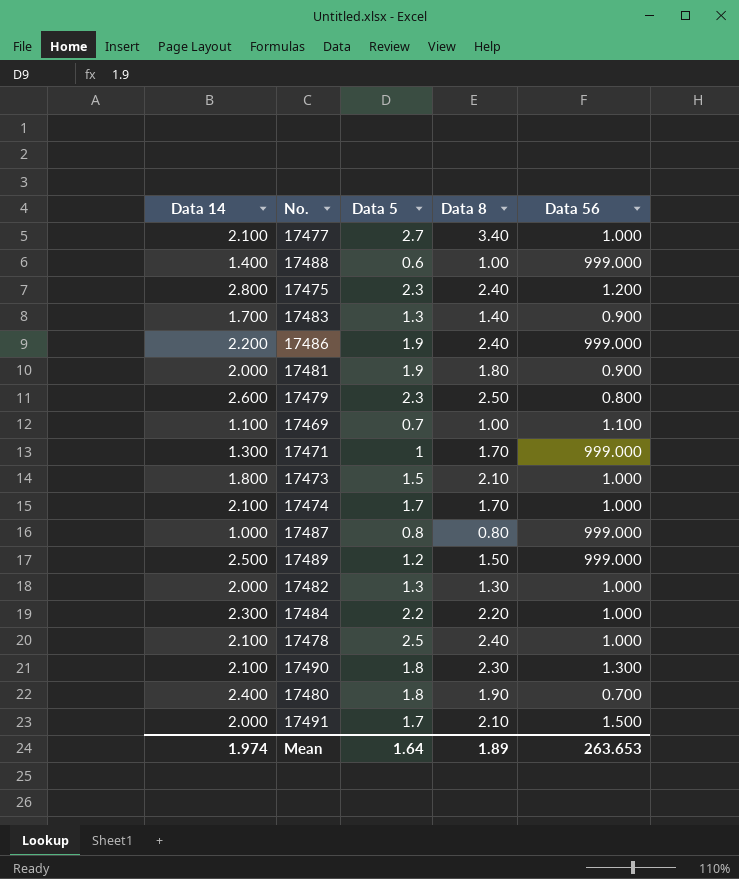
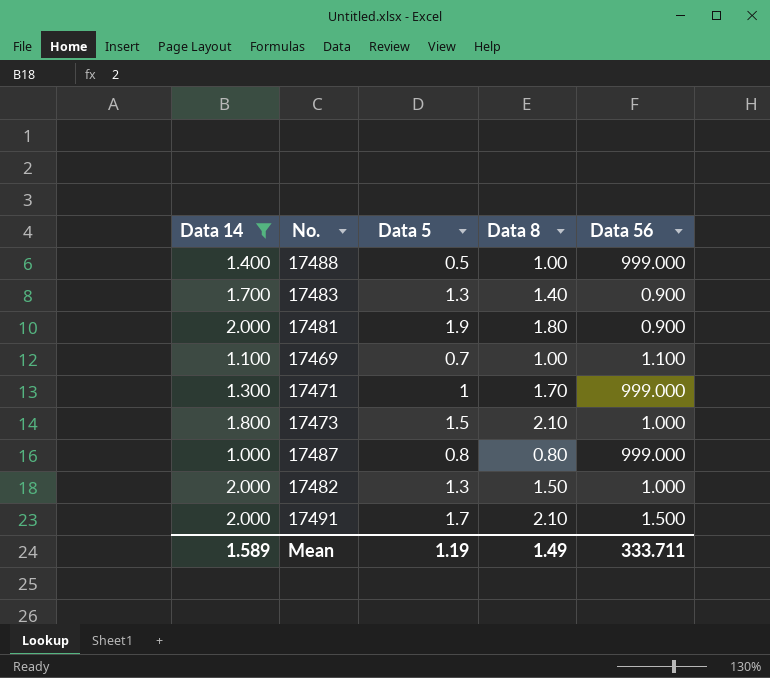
filter: none -> Data 14 <= 2.000
17488 | Data 5: 0.6 -> 0.5
17482 | Data 8: 1.30 -> 1.50
Mean | Data 14: 1.974 -> 1.589
Mean | Data 5: 1.64 -> 1.19
Mean | Data 8: 1.89 -> 1.49
Mean | Data 56: 263.653 -> 333.711

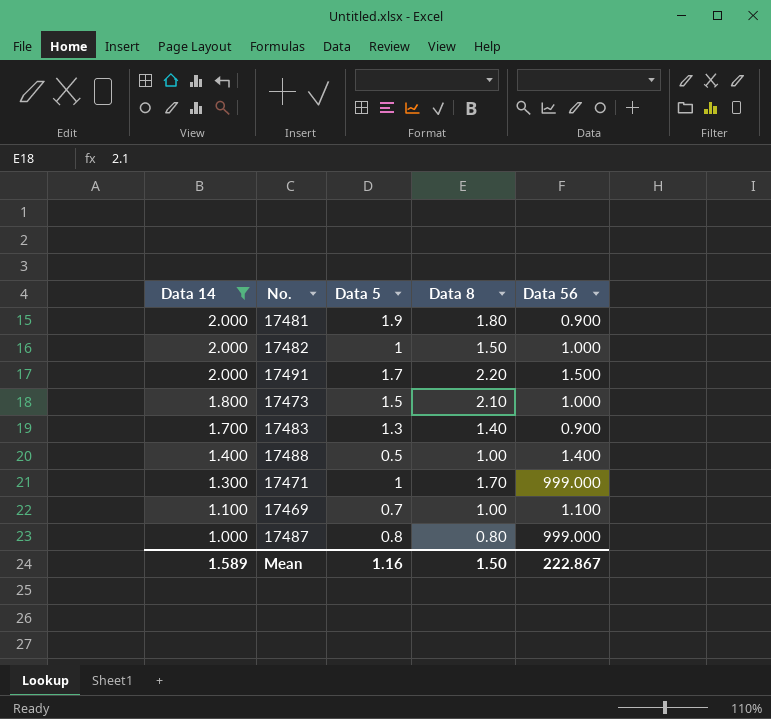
row order: none -> Data 14 descending
17482 | Data 5: 1.3 -> 1
17491 | Data 8: 2.10 -> 2.20
17488 | Data 56: 999.000 -> 1.400
Mean | Data 5: 1.19 -> 1.16
Mean | Data 8: 1.49 -> 1.50
Mean | Data 56: 333.711 -> 222.867

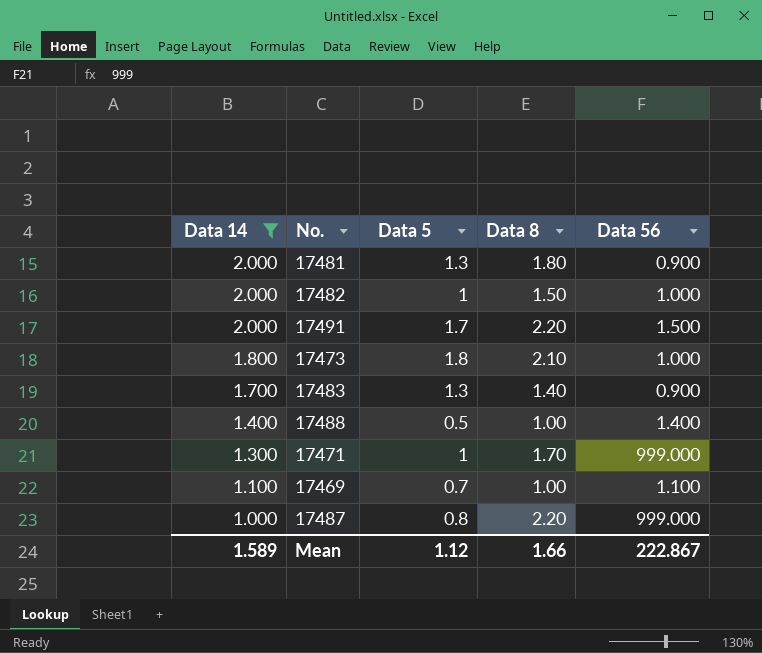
17481 | Data 5: 1.9 -> 1.3
17473 | Data 5: 1.5 -> 1.8
17487 | Data 8: 0.80 -> 2.20
Mean | Data 5: 1.16 -> 1.12
Mean | Data 8: 1.50 -> 1.66

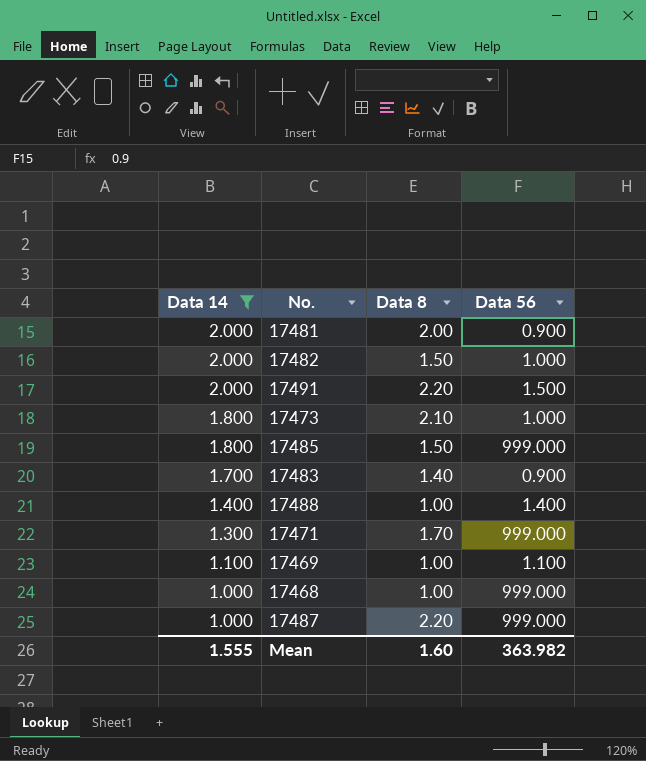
column Data 5 | position: 3 -> none
17481 | Data 8: 1.80 -> 2.00
row 17485: none -> 1.800 | 1.50 | 999.000
row 17468: none -> 1.000 | 1.00 | 999.000
Mean | Data 14: 1.589 -> 1.555
Mean | Data 8: 1.66 -> 1.60
Mean | Data 56: 222.867 -> 363.982

